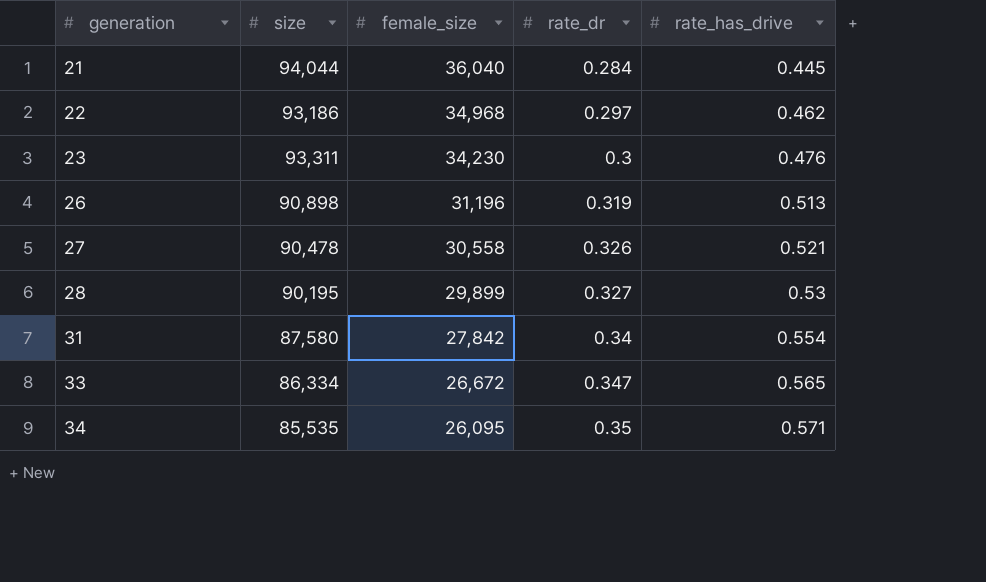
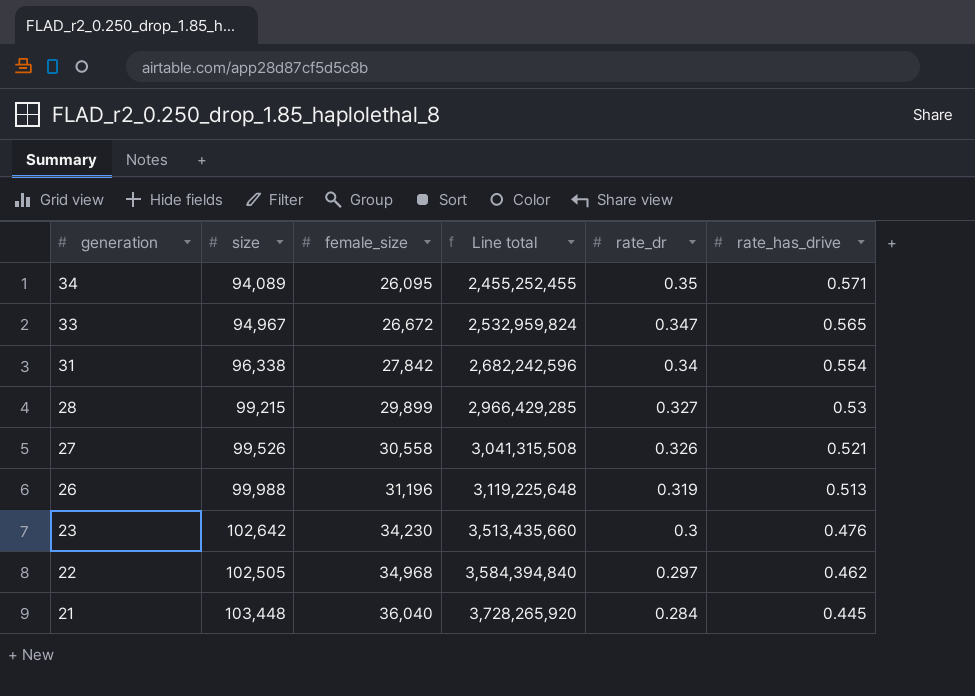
row order: generation ascending -> generation descending
column Line total | formula: none -> [size] * [female_size]
34 | size: 85,535 -> 94,089
33 | size: 86,334 -> 94,967
31 | size: 87,580 -> 96,338
28 | size: 90,195 -> 99,215
27 | size: 90,478 -> 99,526
26 | size: 90,898 -> 99,988
23 | size: 93,311 -> 102,642
22 | size: 93,186 -> 102,505
21 | size: 94,044 -> 103,448

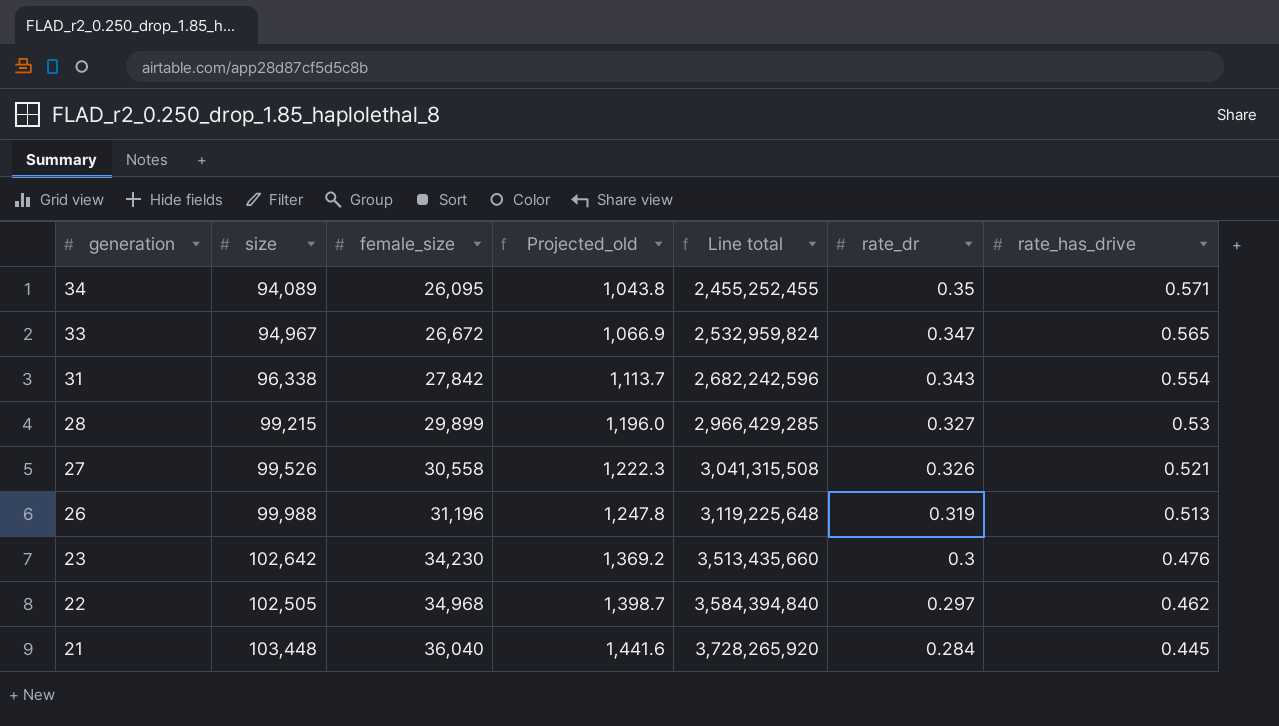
column Projected_old | formula: none -> [female_size] * 0.04
31 | rate_dr: 0.34 -> 0.343

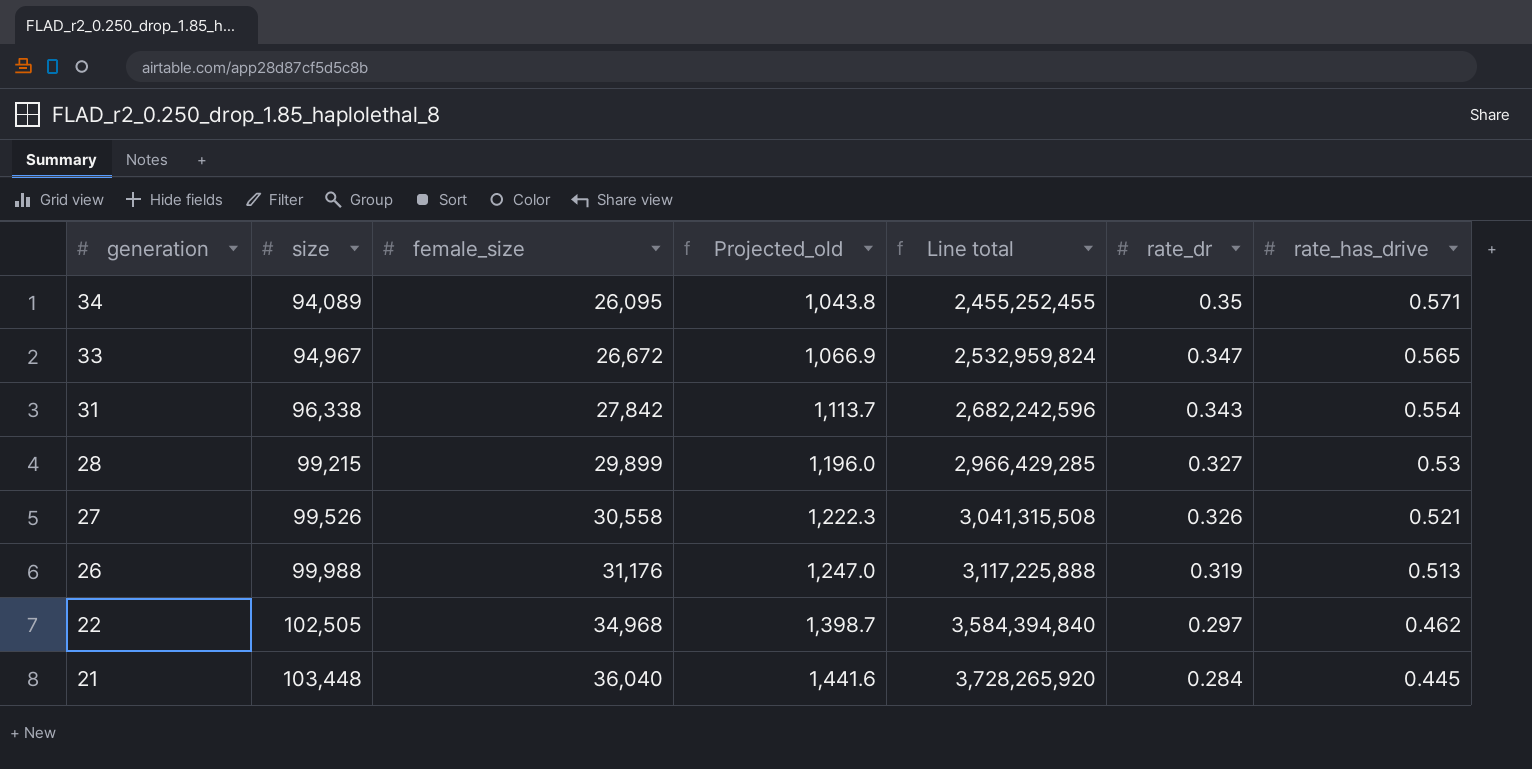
row 23: 102,642 | 34,230 | 1,369.2 | 3,513,435,660 | 0.3 | 0.476 -> none
26 | female_size: 31,196 -> 31,176
26 | Projected_old: 1,247.8 -> 1,247.0
26 | Line total: 3,119,225,648 -> 3,117,225,888

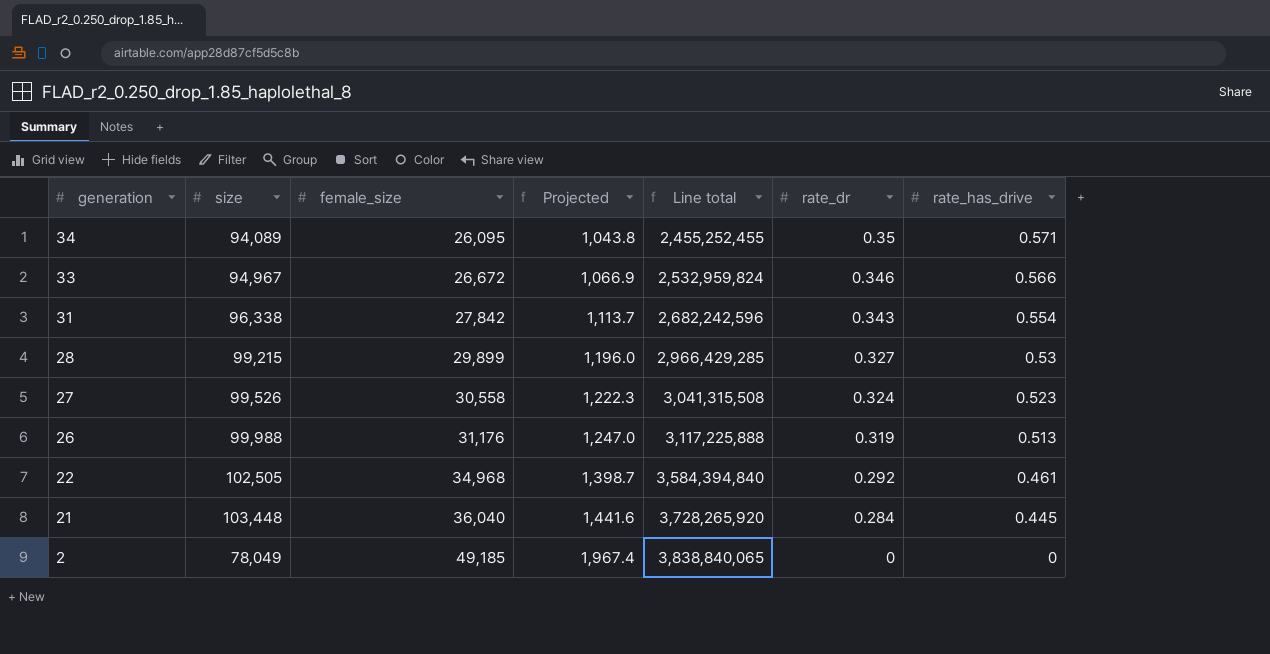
column name: Projected_old -> Projected
33 | rate_dr: 0.347 -> 0.346
33 | rate_has_drive: 0.565 -> 0.566
27 | rate_dr: 0.326 -> 0.324
27 | rate_has_drive: 0.521 -> 0.523
22 | rate_dr: 0.297 -> 0.292
22 | rate_has_drive: 0.462 -> 0.461
row 2: none -> 78,049 | 49,185 | 1,967.4 | 3,838,840,065 | 0 | 0

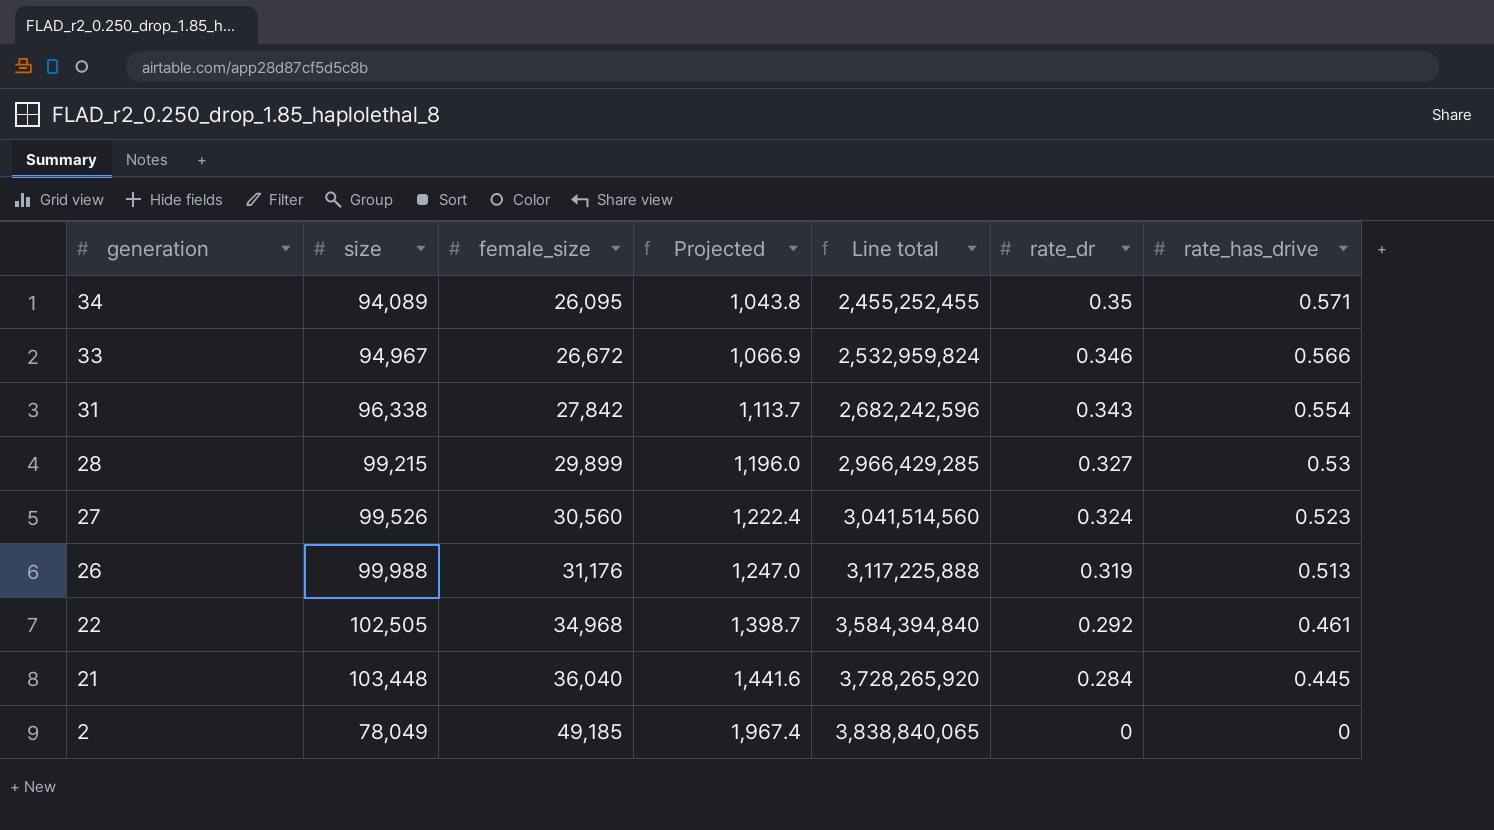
27 | female_size: 30,558 -> 30,560
27 | Projected: 1,222.3 -> 1,222.4
27 | Line total: 3,041,315,508 -> 3,041,514,560

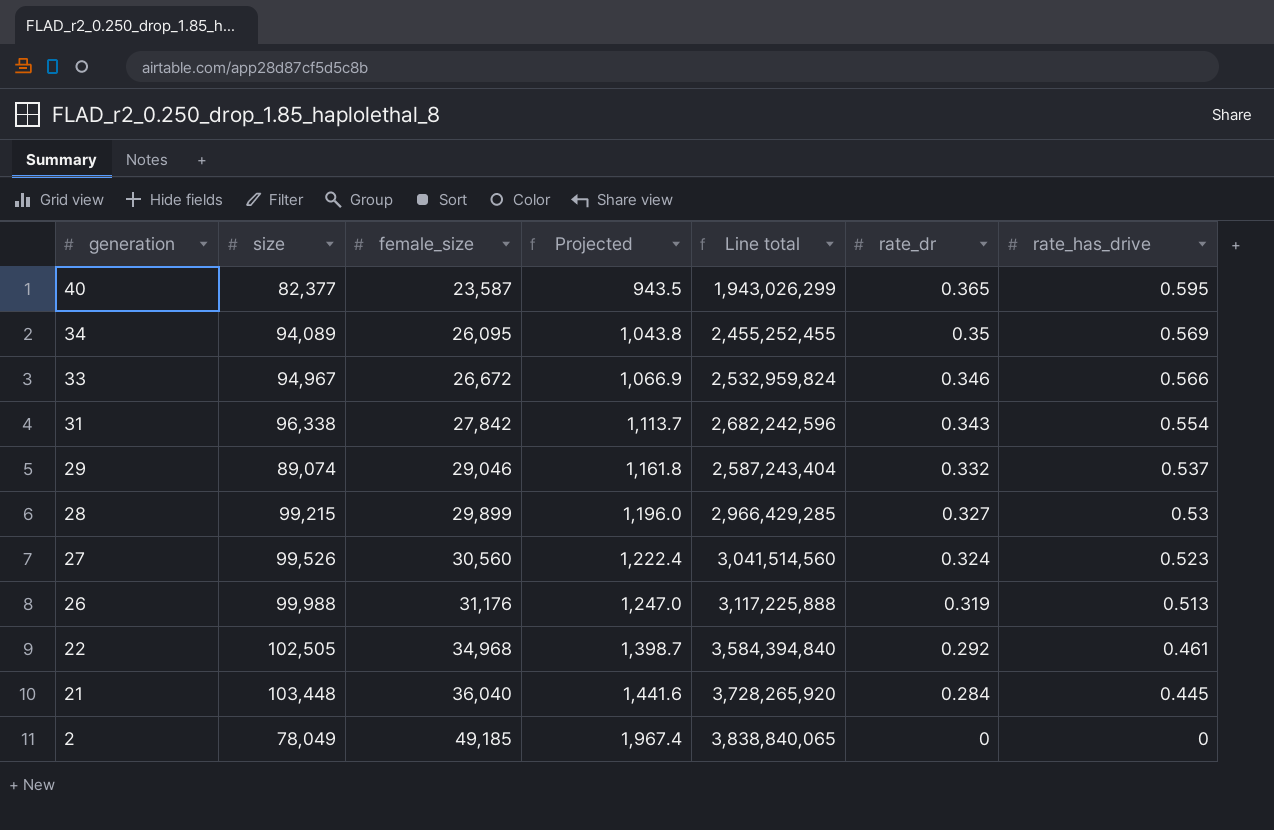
row 40: none -> 82,377 | 23,587 | 943.5 | 1,943,026,299 | 0.365 | 0.595
34 | rate_has_drive: 0.571 -> 0.569
row 29: none -> 89,074 | 29,046 | 1,161.8 | 2,587,243,404 | 0.332 | 0.537

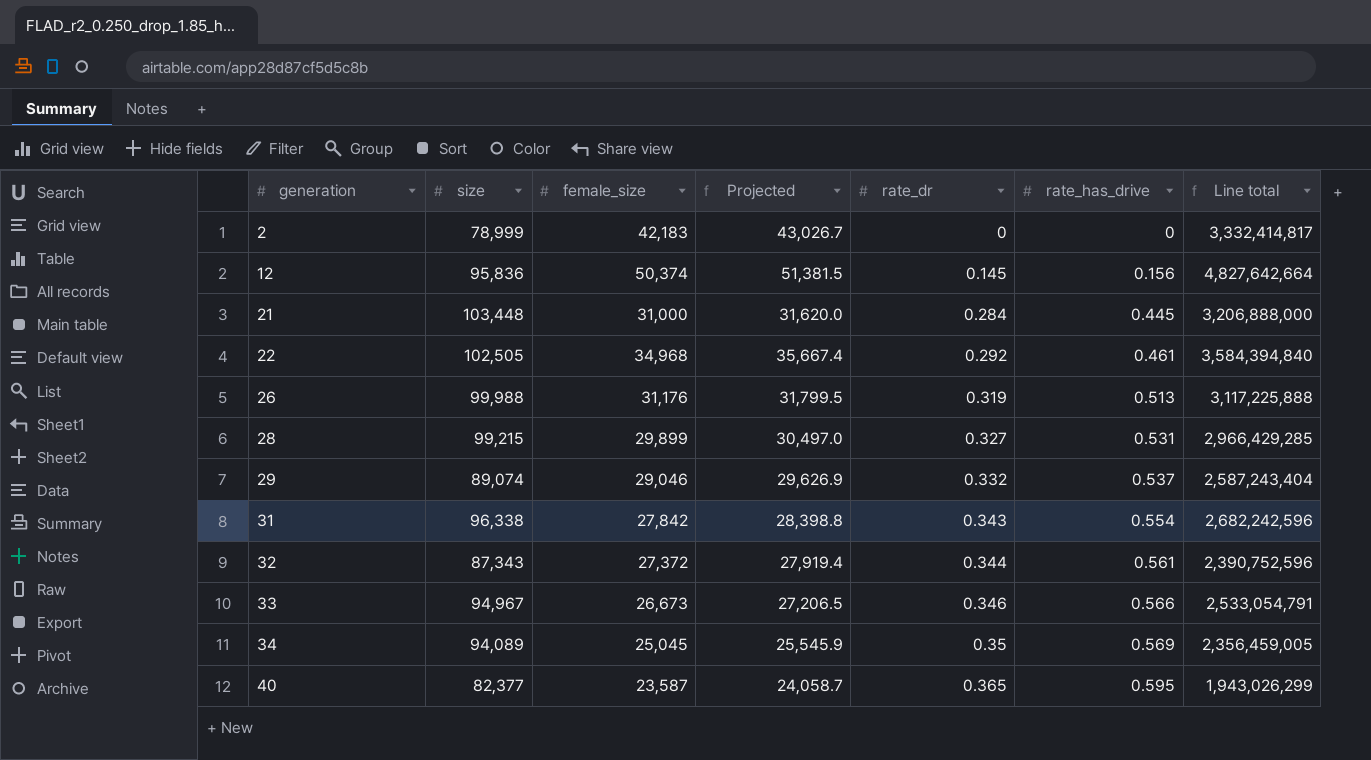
row order: generation descending -> generation ascending
column Projected | formula: [female_size] * 0.04 -> [female_size] * 1.02
column Line total | position: 5 -> 7
row 27: 99,526 | 30,560 | 1,222.4 | 3,041,514,560 | 0.324 | 0.523 -> none
2 | size: 78,049 -> 78,999
2 | female_size: 49,185 -> 42,183
2 | Line total: 3,838,840,065 -> 3,332,414,817
row 12: none -> 95,836 | 50,374 | 51,381.5 | 0.145 | 0.156 | 4,827,642,664
21 | female_size: 36,040 -> 31,000
21 | Line total: 3,728,265,920 -> 3,206,888,000
28 | rate_has_drive: 0.53 -> 0.531
row 32: none -> 87,343 | 27,372 | 27,919.4 | 0.344 | 0.561 | 2,390,752,596
33 | female_size: 26,672 -> 26,673
33 | Line total: 2,532,959,824 -> 2,533,054,791
34 | female_size: 26,095 -> 25,045
34 | Line total: 2,455,252,455 -> 2,356,459,005

